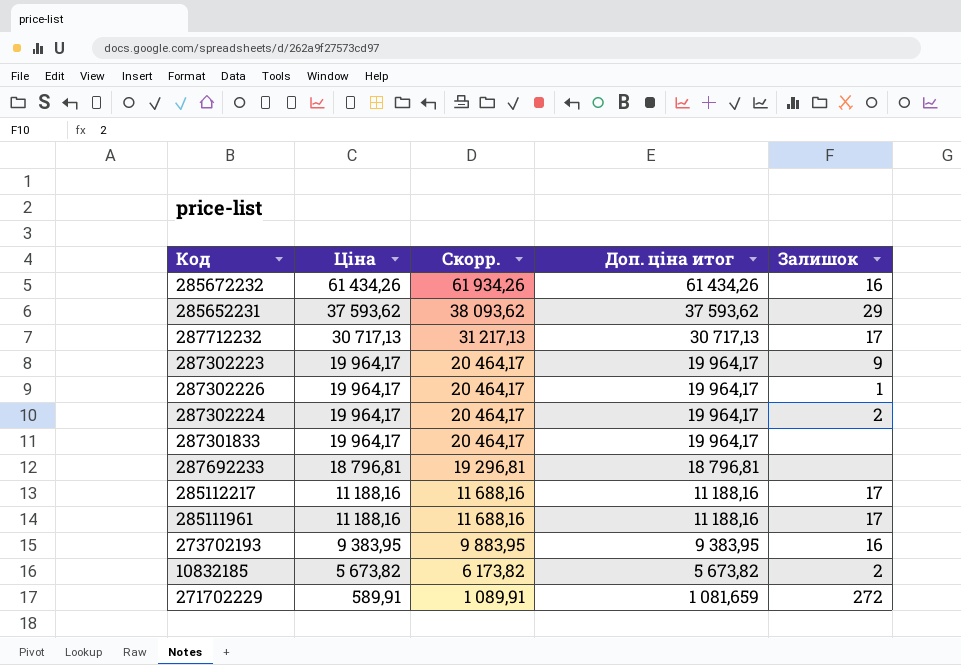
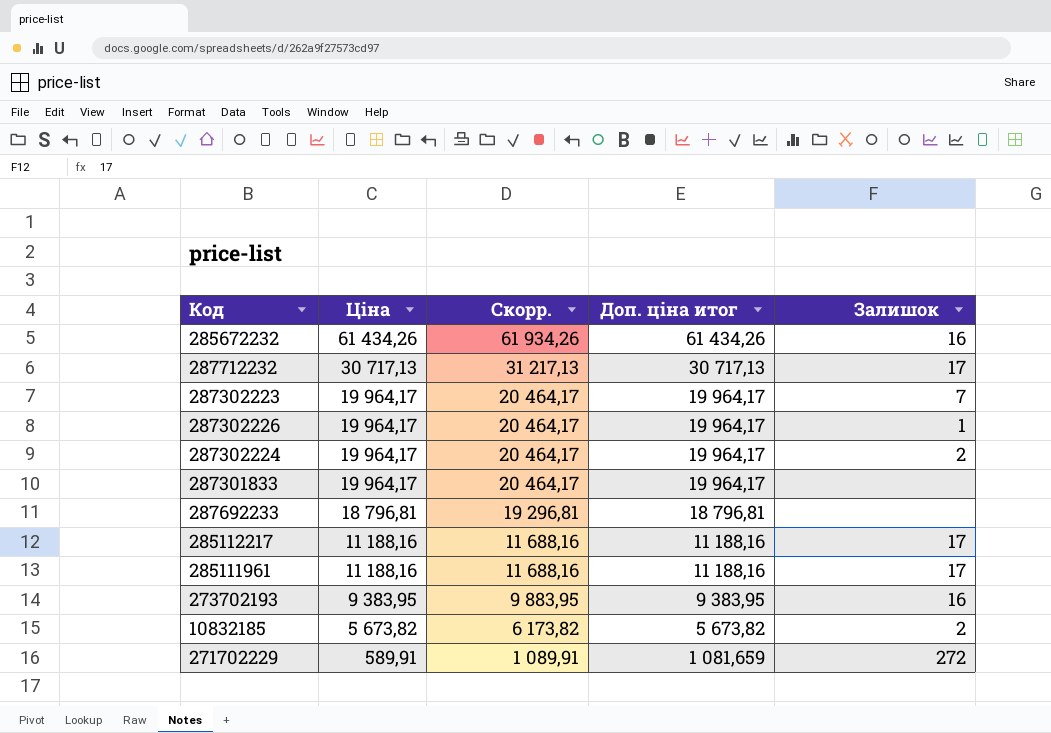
row 285652231: 37 593,62 | 38 093,62 | 37 593,62 | 29 -> none
287302223 | Залишок: 9 -> 7

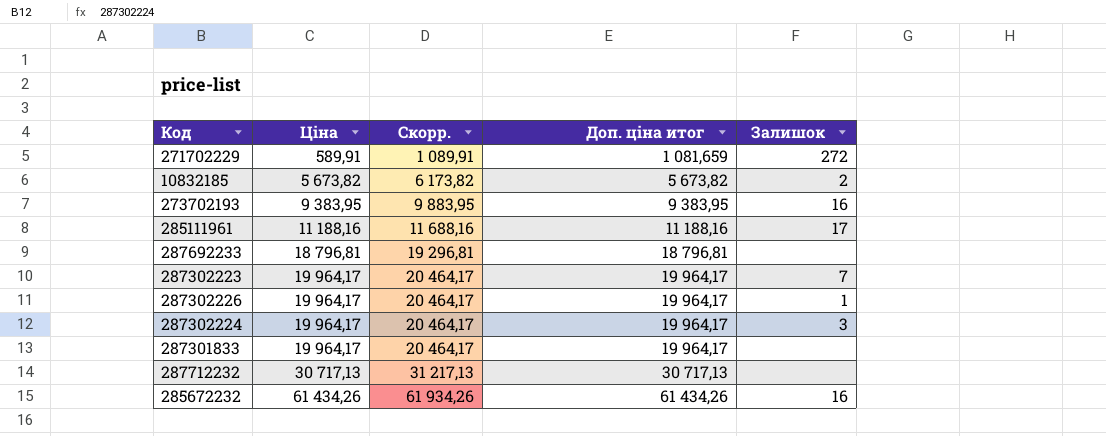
row order: Ціна descending -> Ціна ascending
row 285112217: 11 188,16 | 11 688,16 | 11 188,16 | 17 -> none
287302224 | Залишок: 2 -> 3
287712232 | Залишок: 17 -> none

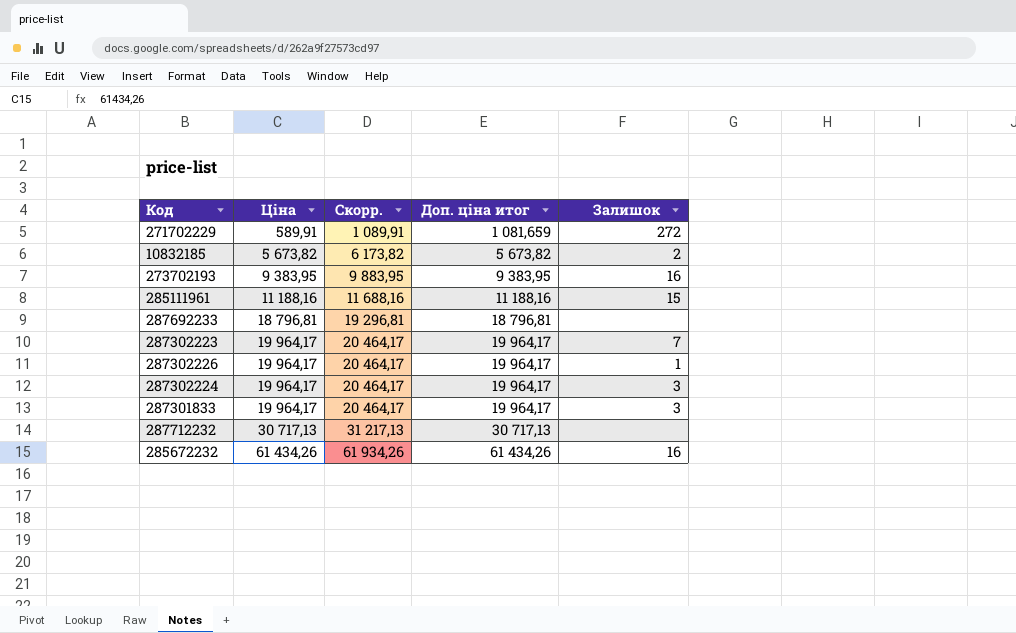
285111961 | Залишок: 17 -> 15
287301833 | Залишок: none -> 3

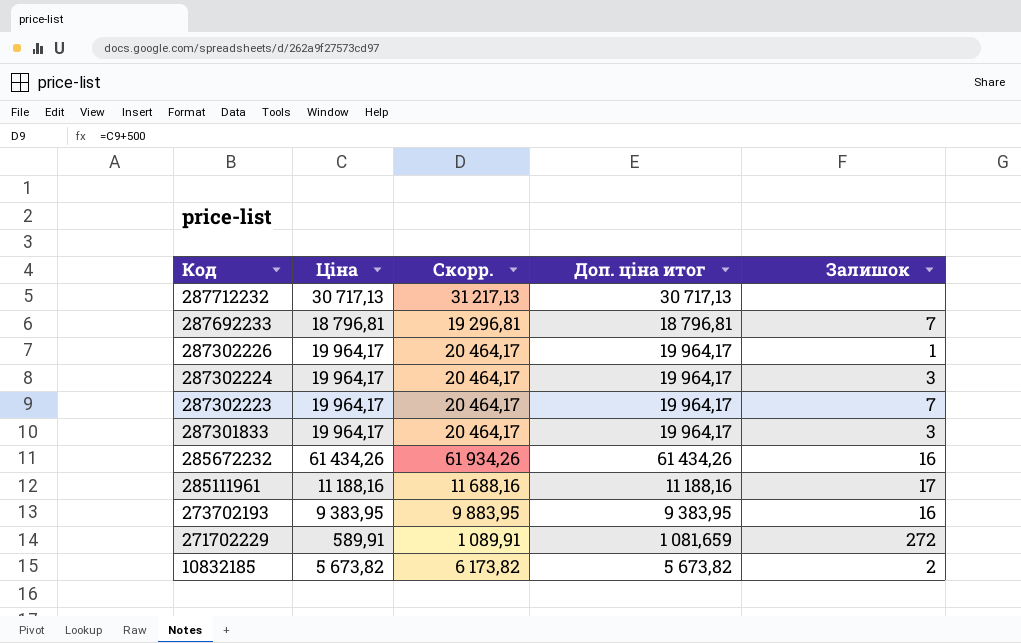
row order: Ціна ascending -> Код descending
287692233 | Залишок: none -> 7
285111961 | Залишок: 15 -> 17

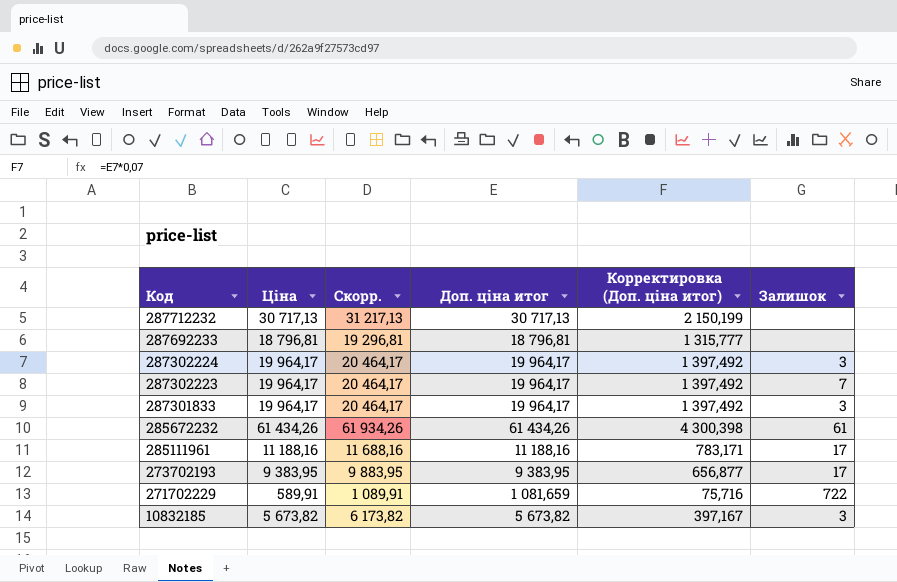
column Корректировка (Доп. ціна итог) | formula: none -> [Доп. ціна итог] * 0,07
row 287302226: 19 964,17 | 20 464,17 | 19 964,17 | 1 -> none
287692233 | Залишок: 7 -> none
285672232 | Залишок: 16 -> 61
273702193 | Залишок: 16 -> 17
271702229 | Залишок: 272 -> 722
10832185 | Залишок: 2 -> 3

